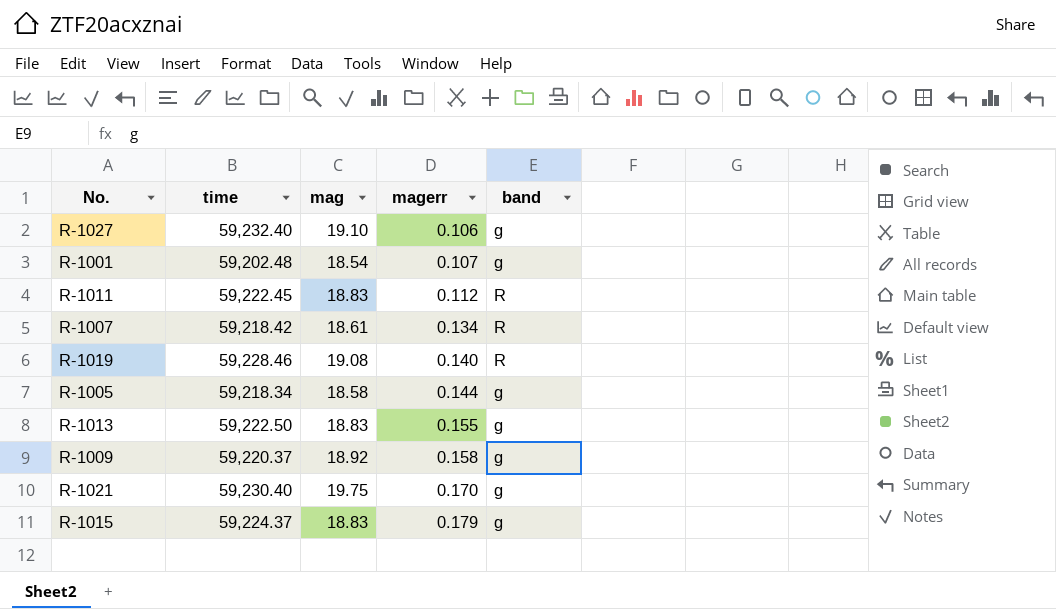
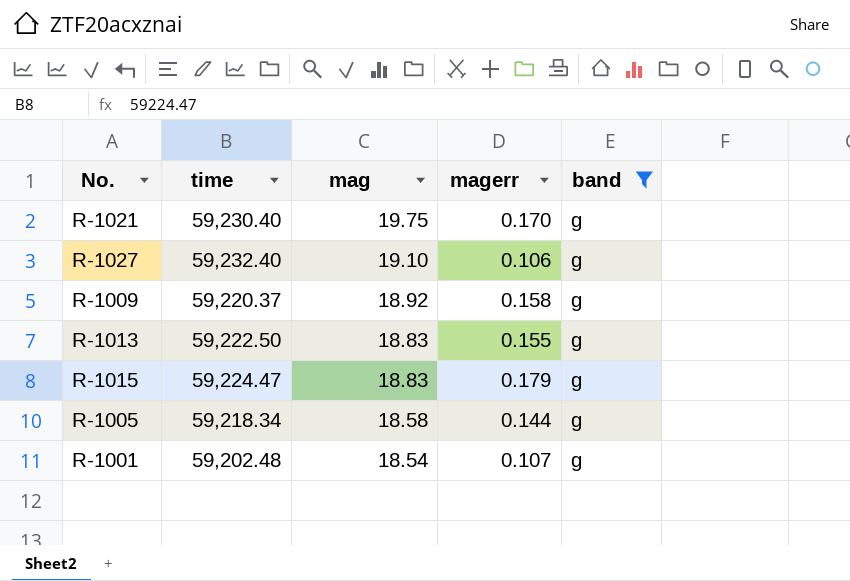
filter: none -> band = g
row order: magerr ascending -> mag descending
R-1015 | time: 59,224.37 -> 59,224.47

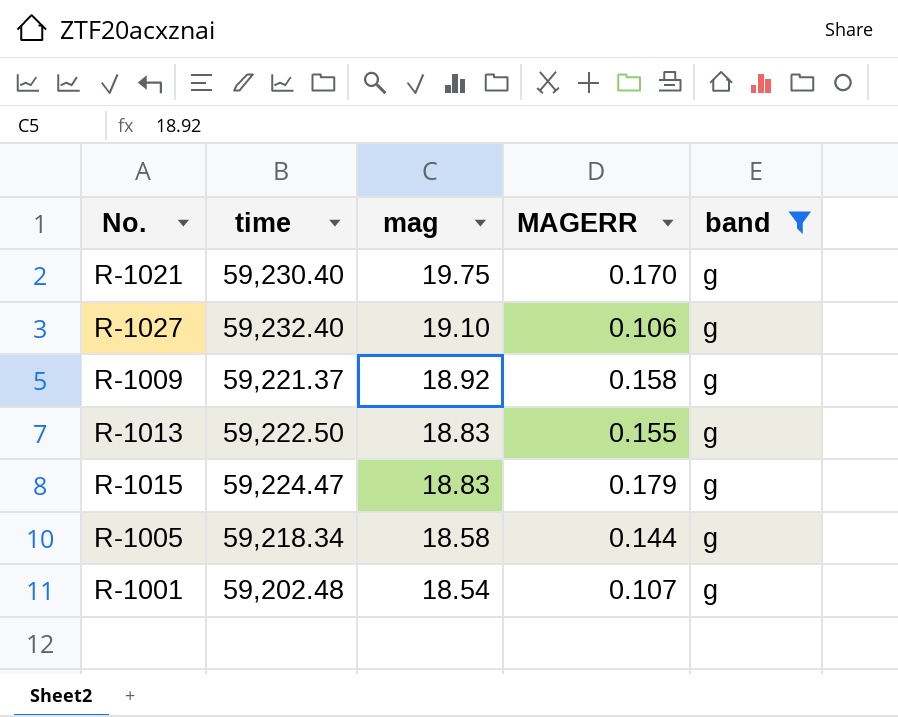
column name: magerr -> MAGERR
R-1009 | time: 59,220.37 -> 59,221.37

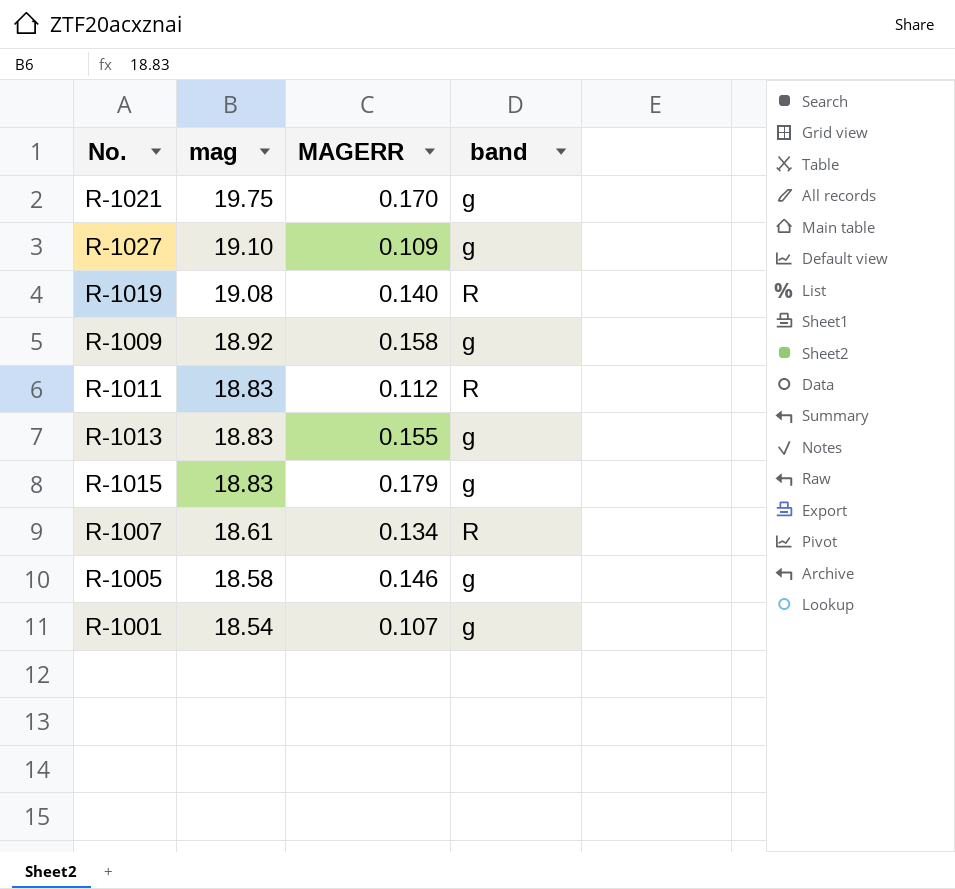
filter: band = g -> none
column time | position: 2 -> none
R-1027 | MAGERR: 0.106 -> 0.109
R-1005 | MAGERR: 0.144 -> 0.146

